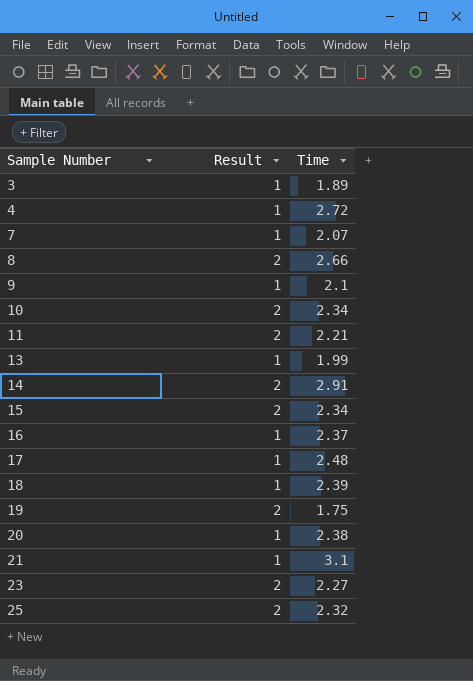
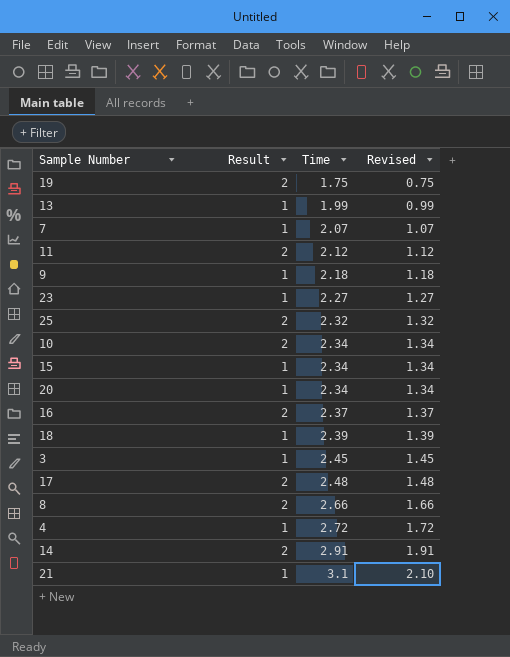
row order: Sample Number ascending -> Time ascending
column Revised | formula: none -> [Time] - 1
11 | Time: 2.21 -> 2.12
9 | Time: 2.1 -> 2.18
23 | Result: 2 -> 1
15 | Result: 2 -> 1
20 | Time: 2.38 -> 2.34
16 | Result: 1 -> 2
3 | Time: 1.89 -> 2.45
17 | Result: 1 -> 2

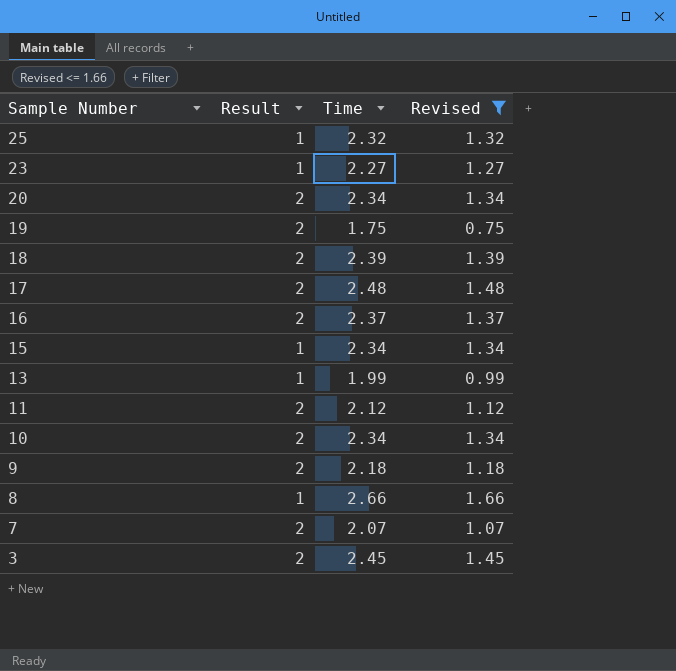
filter: none -> Revised <= 1.66
row order: Time ascending -> Sample Number descending
25 | Result: 2 -> 1
20 | Result: 1 -> 2
18 | Result: 1 -> 2
9 | Result: 1 -> 2
8 | Result: 2 -> 1
7 | Result: 1 -> 2
3 | Result: 1 -> 2

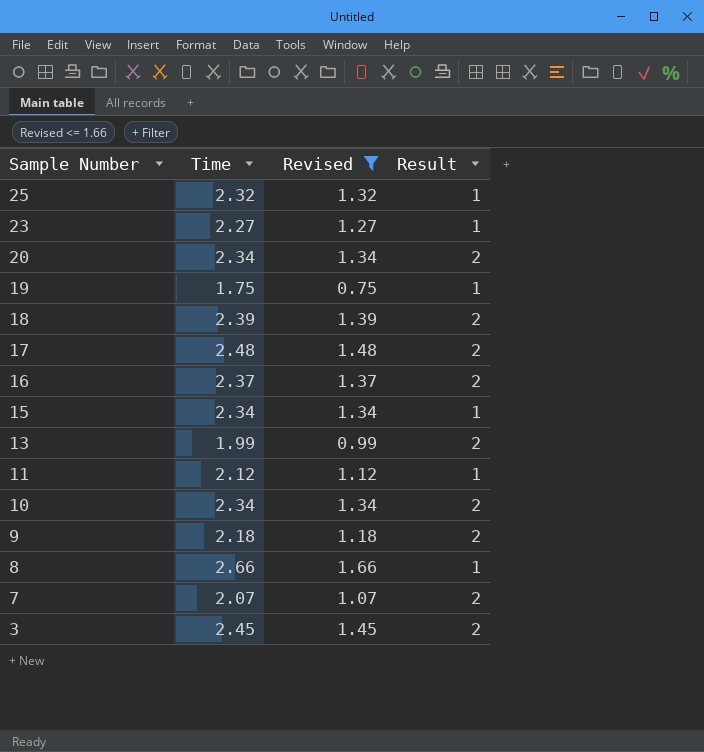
column Result | position: 2 -> 4
19 | Result: 2 -> 1
13 | Result: 1 -> 2
11 | Result: 2 -> 1

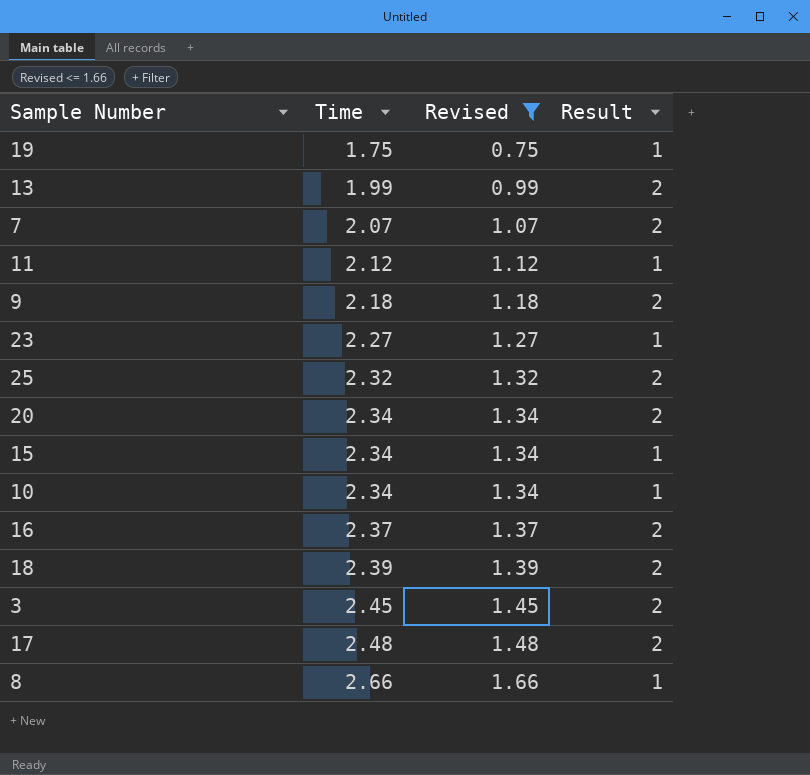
row order: Sample Number descending -> Time ascending
25 | Result: 1 -> 2
10 | Result: 2 -> 1

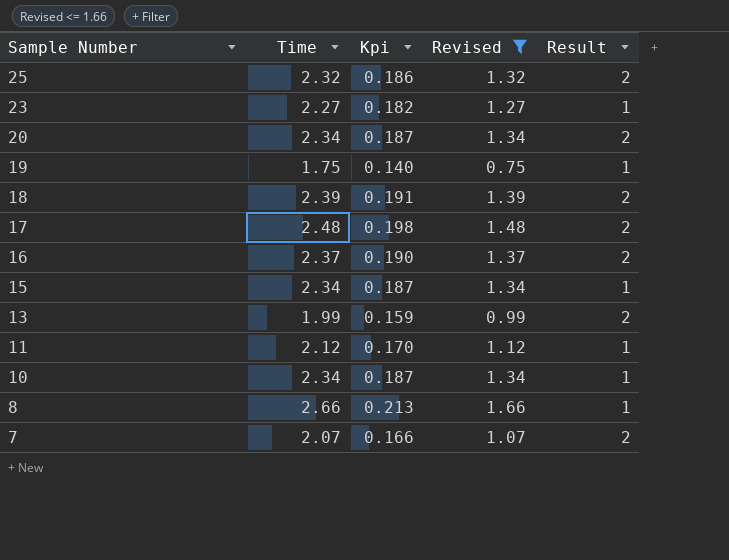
row order: Time ascending -> Sample Number descending
column Kpi | formula: none -> [Time] * 0.08
row 9: 2.18 | 1.18 | 2 -> none
row 3: 2.45 | 1.45 | 2 -> none

